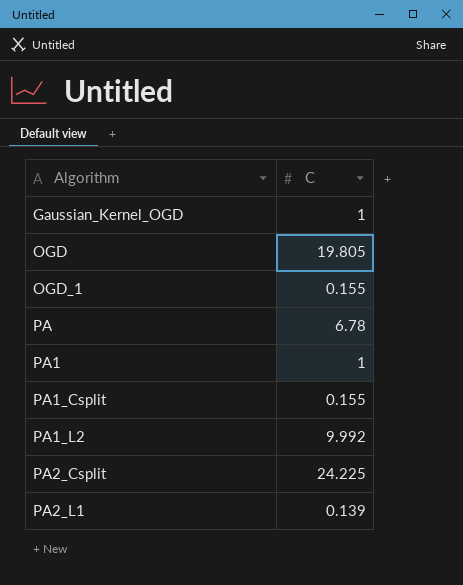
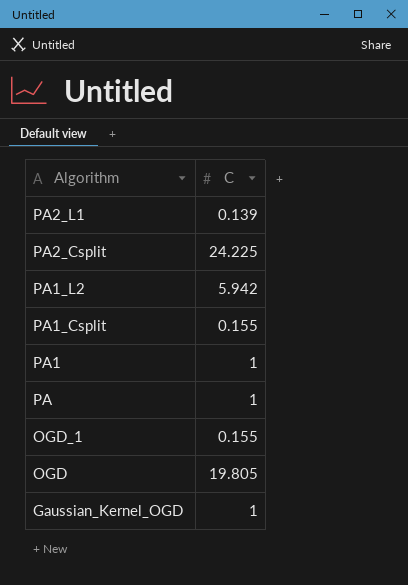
row order: Algorithm ascending -> Algorithm descending
PA1_L2 | C: 9.992 -> 5.942
PA | C: 6.78 -> 1

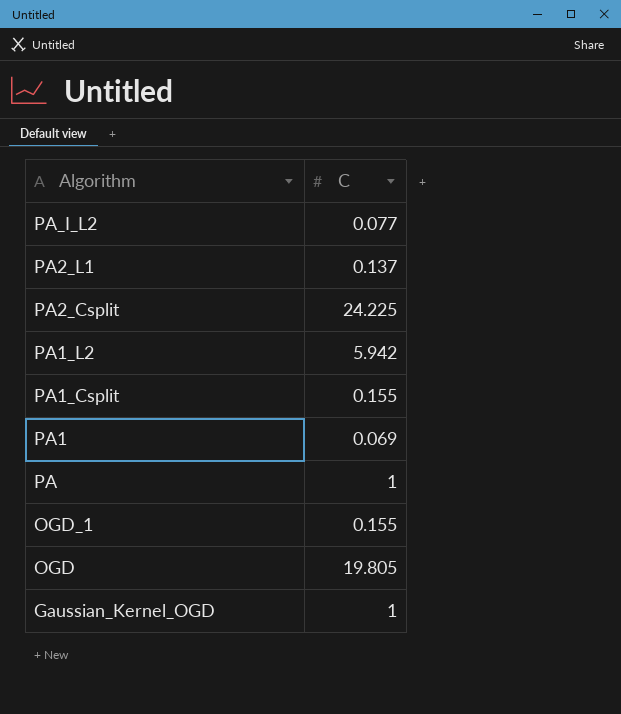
row PA_I_L2: none -> 0.077
PA2_L1 | C: 0.139 -> 0.137
PA1 | C: 1 -> 0.069

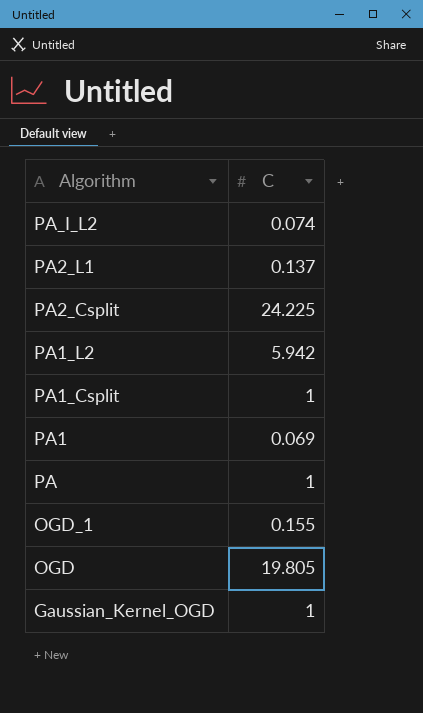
PA_I_L2 | C: 0.077 -> 0.074
PA1_Csplit | C: 0.155 -> 1

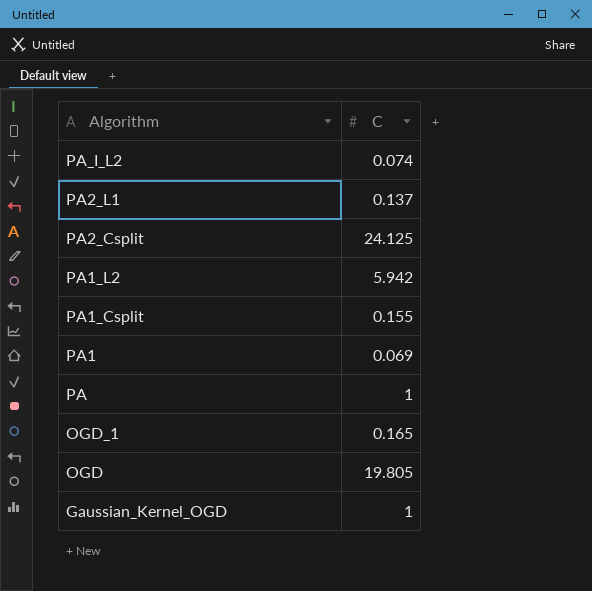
PA2_Csplit | C: 24.225 -> 24.125
PA1_Csplit | C: 1 -> 0.155
OGD_1 | C: 0.155 -> 0.165

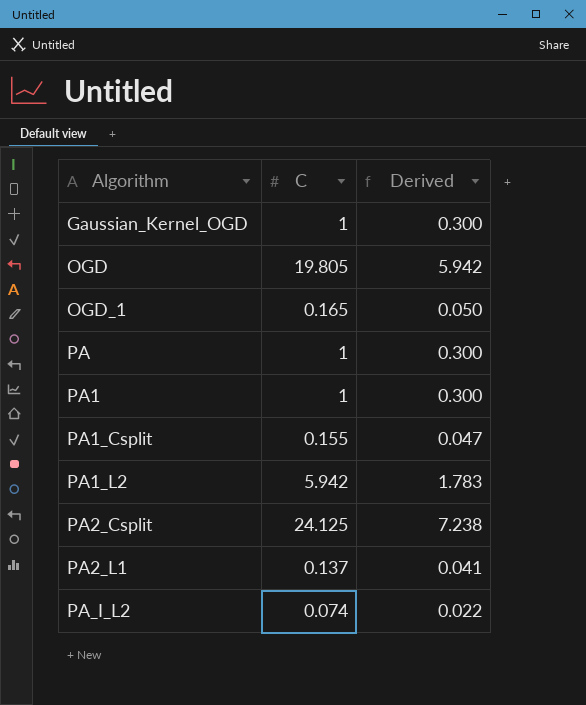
row order: Algorithm descending -> Algorithm ascending
column Derived | formula: none -> [C] * 0.3
PA1 | C: 0.069 -> 1

